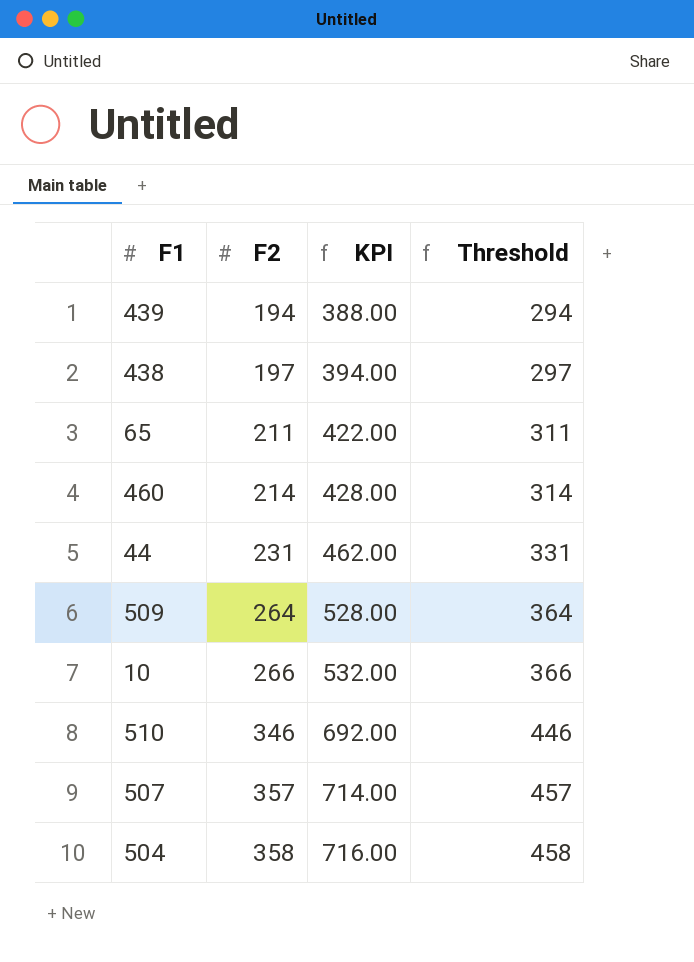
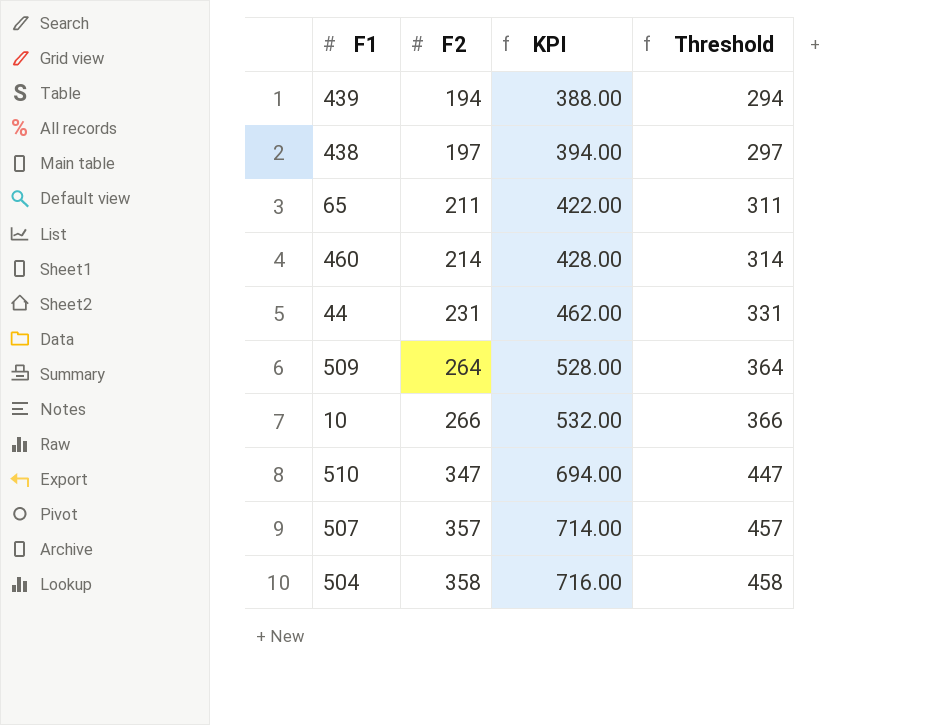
510 | F2: 346 -> 347
510 | KPI: 692.00 -> 694.00
510 | Threshold: 446 -> 447

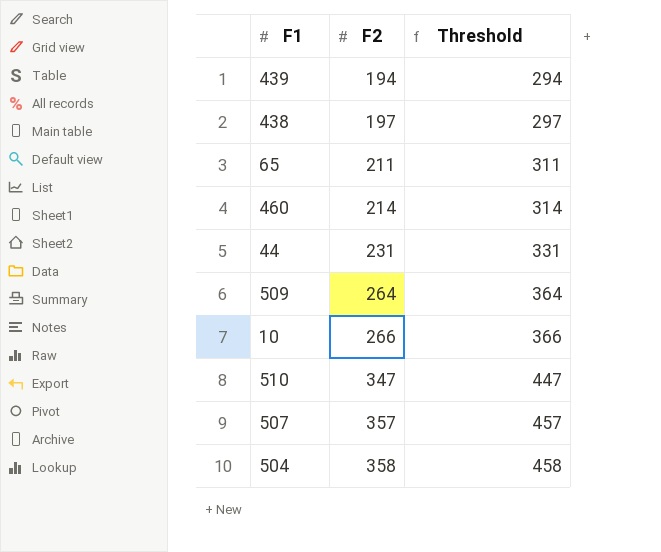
column KPI | formula: [F2] * 2 -> none

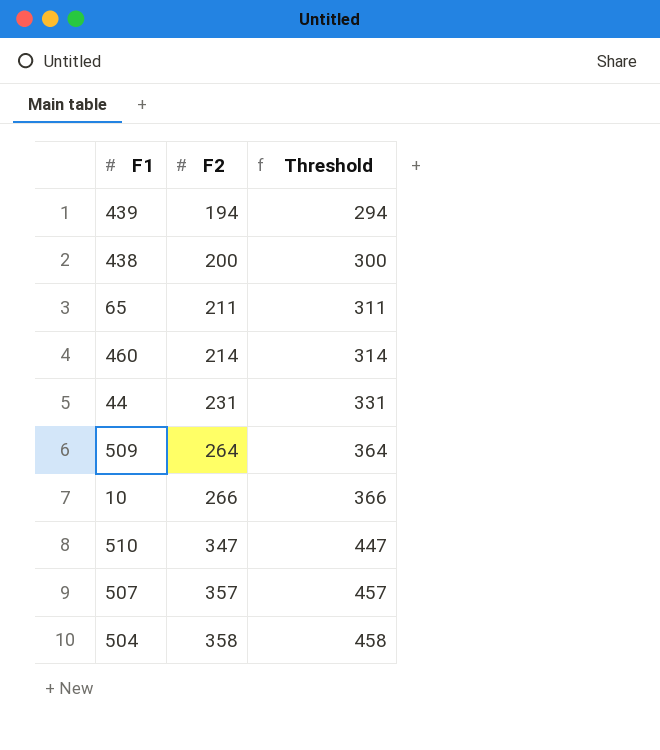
438 | F2: 197 -> 200
438 | Threshold: 297 -> 300

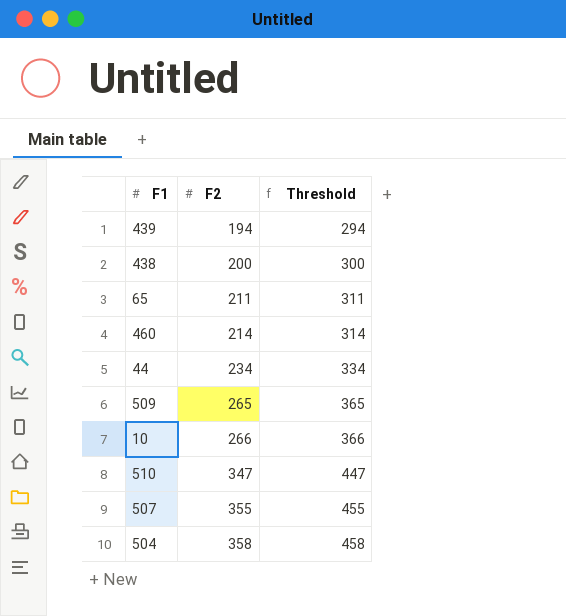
44 | F2: 231 -> 234
44 | Threshold: 331 -> 334
509 | F2: 264 -> 265
509 | Threshold: 364 -> 365
507 | F2: 357 -> 355
507 | Threshold: 457 -> 455

